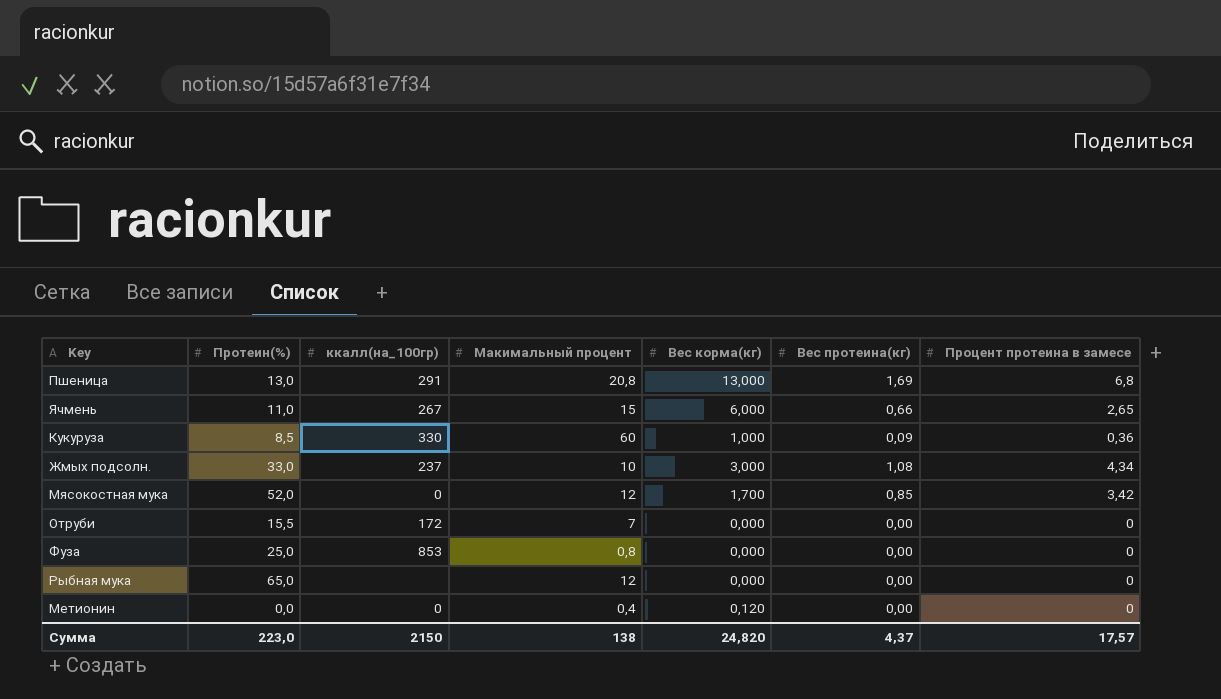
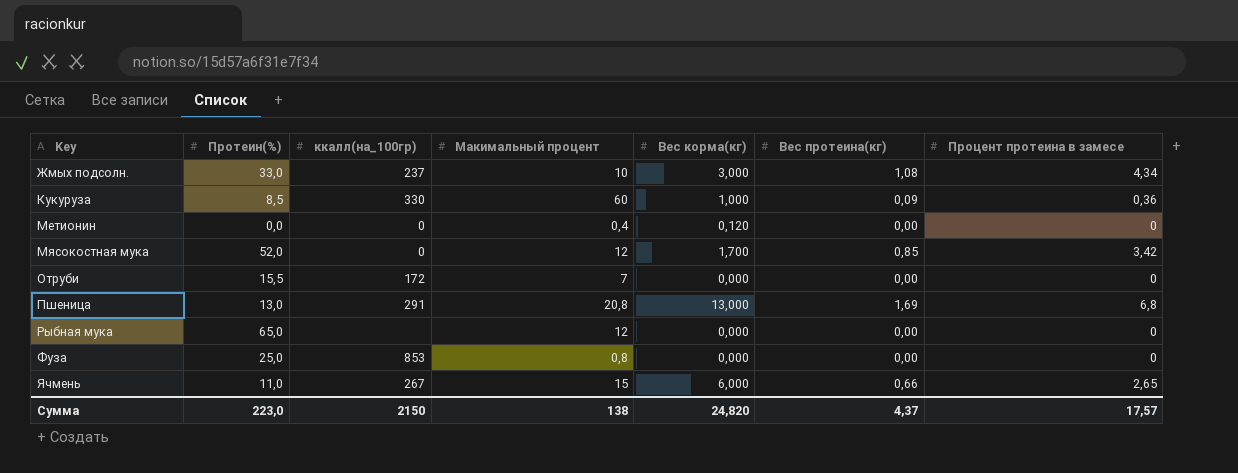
row order: none -> Key ascending

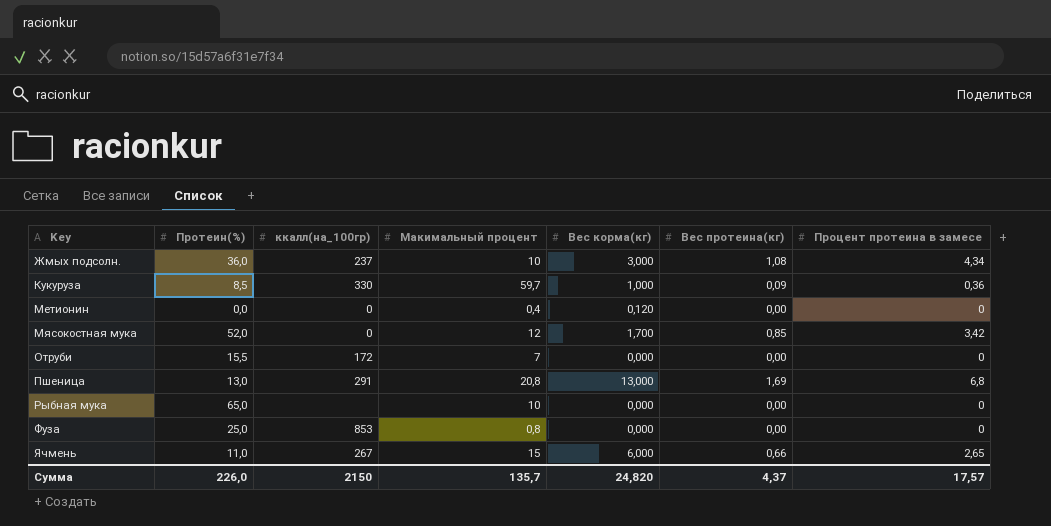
Жмых подсолн. | Протеин(%): 33,0 -> 36,0
Кукуруза | Макимальный процент: 60 -> 59,7
Рыбная мука | Макимальный процент: 12 -> 10
Сумма | Протеин(%): 223,0 -> 226,0
Сумма | Макимальный процент: 138 -> 135,7

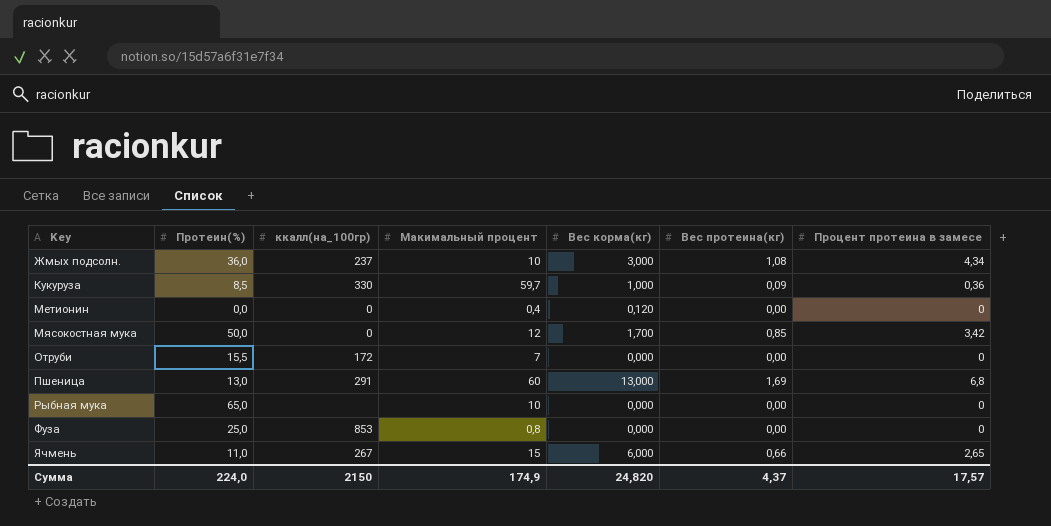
Мясокостная мука | Протеин(%): 52,0 -> 50,0
Пшеница | Макимальный процент: 20,8 -> 60
Сумма | Протеин(%): 226,0 -> 224,0
Сумма | Макимальный процент: 135,7 -> 174,9

